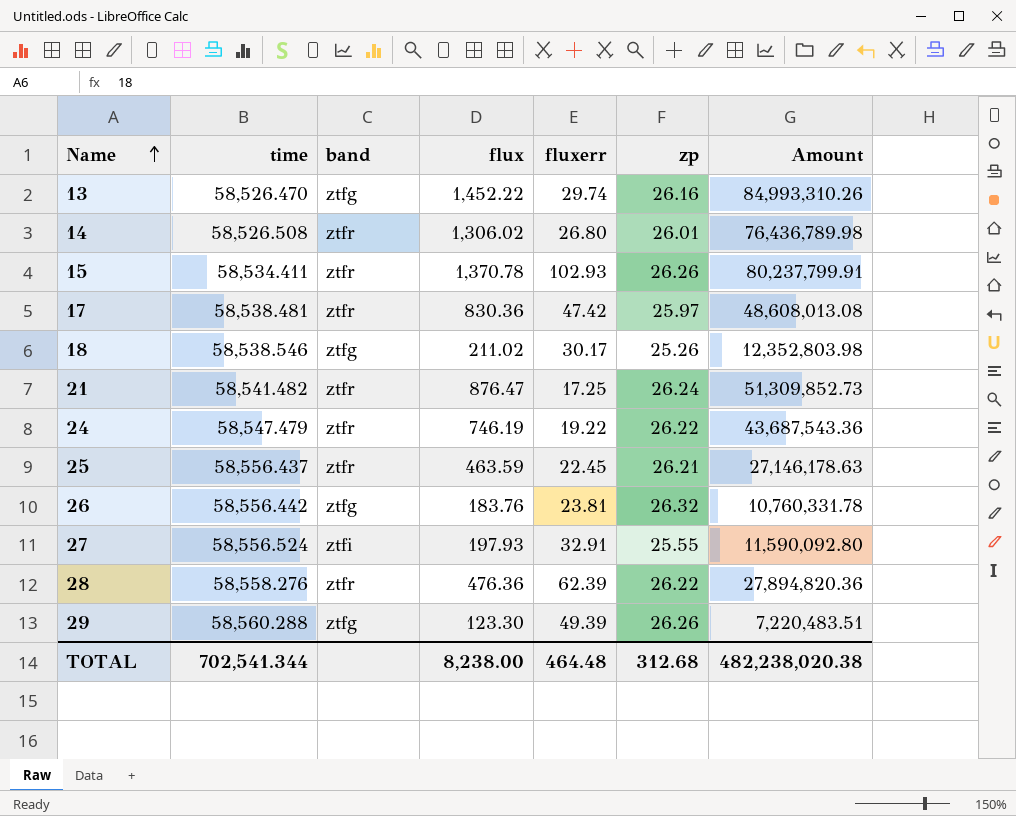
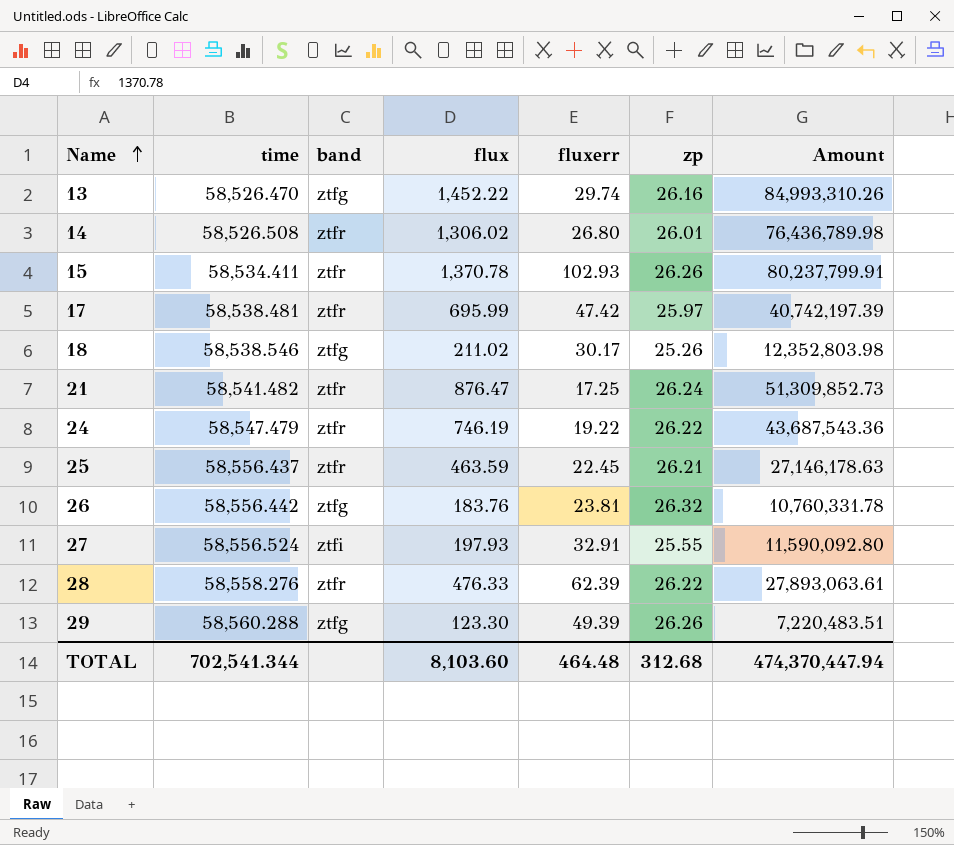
17 | flux: 830.36 -> 695.99
17 | Amount: 48,608,013.08 -> 40,742,197.39
28 | flux: 476.36 -> 476.33
28 | Amount: 27,894,820.36 -> 27,893,063.61
TOTAL | flux: 8,238.00 -> 8,103.60
TOTAL | Amount: 482,238,020.38 -> 474,370,447.94

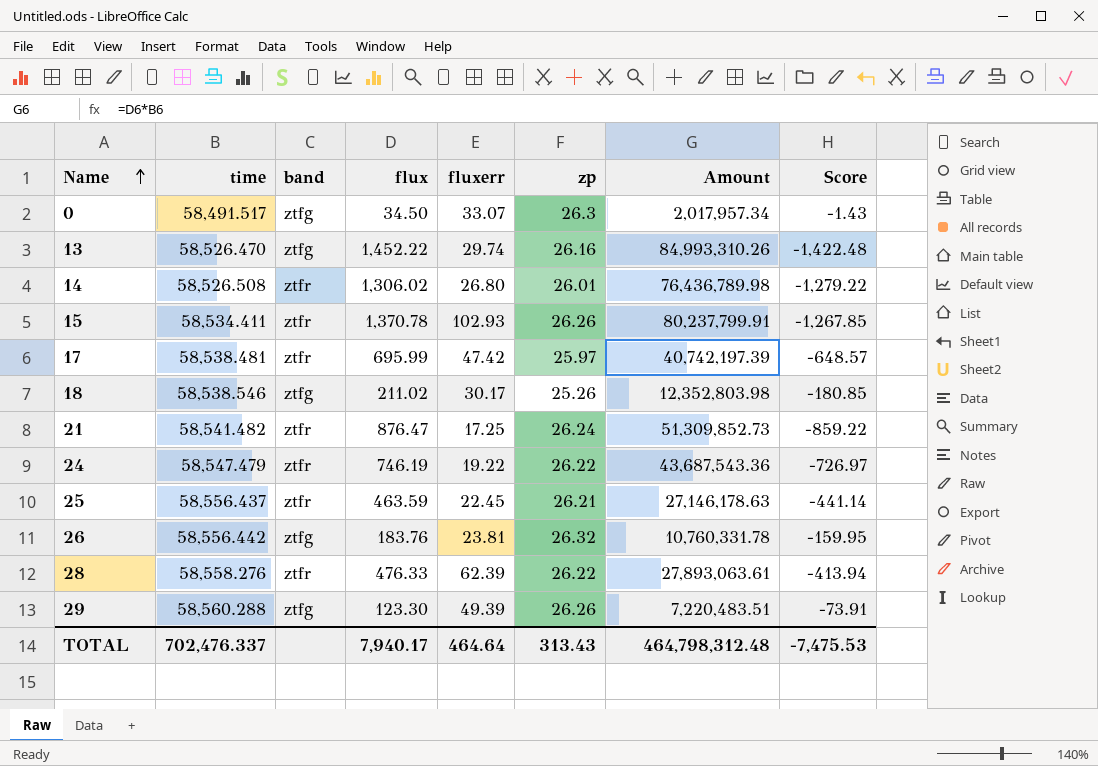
column Score | formula: none -> [fluxerr] - [flux]
row 27: 58,556.524 | ztfi | 197.93 | 32.91 | 25.55 | 11,590,092.80 -> none
row 0: none -> 58,491.517 | ztfg | 34.50 | 33.07 | 26.3 | 2,017,957.34 | -1.43
TOTAL | time: 702,541.344 -> 702,476.337
TOTAL | flux: 8,103.60 -> 7,940.17
TOTAL | fluxerr: 464.48 -> 464.64
TOTAL | zp: 312.68 -> 313.43
TOTAL | Amount: 474,370,447.94 -> 464,798,312.48

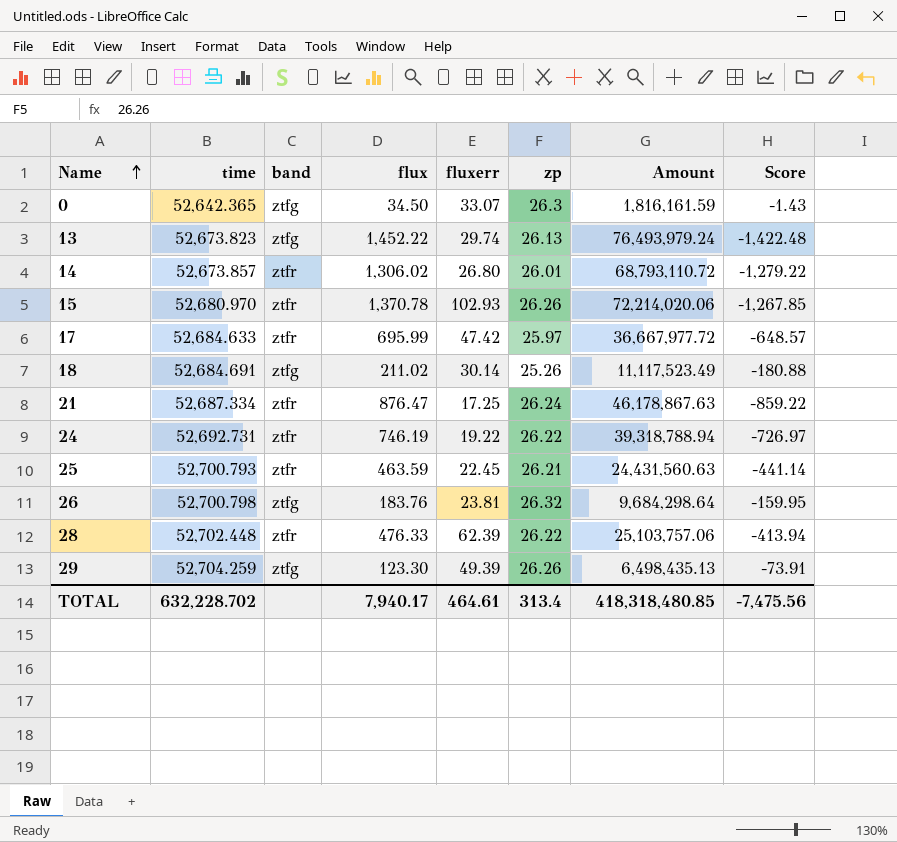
0 | time: 58,491.517 -> 52,642.365
0 | Amount: 2,017,957.34 -> 1,816,161.59
13 | time: 58,526.470 -> 52,673.823
13 | zp: 26.16 -> 26.13
13 | Amount: 84,993,310.26 -> 76,493,979.24
14 | time: 58,526.508 -> 52,673.857
14 | Amount: 76,436,789.98 -> 68,793,110.72
15 | time: 58,534.411 -> 52,680.970
15 | Amount: 80,237,799.91 -> 72,214,020.06
17 | time: 58,538.481 -> 52,684.633
17 | Amount: 40,742,197.39 -> 36,667,977.72
18 | time: 58,538.546 -> 52,684.691
18 | fluxerr: 30.17 -> 30.14
18 | Amount: 12,352,803.98 -> 11,117,523.49
18 | Score: -180.85 -> -180.88
21 | time: 58,541.482 -> 52,687.334
21 | Amount: 51,309,852.73 -> 46,178,867.63
24 | time: 58,547.479 -> 52,692.731
24 | Amount: 43,687,543.36 -> 39,318,788.94
25 | time: 58,556.437 -> 52,700.793
25 | Amount: 27,146,178.63 -> 24,431,560.63
26 | time: 58,556.442 -> 52,700.798
26 | Amount: 10,760,331.78 -> 9,684,298.64
28 | time: 58,558.276 -> 52,702.448
28 | Amount: 27,893,063.61 -> 25,103,757.06
29 | time: 58,560.288 -> 52,704.259
29 | Amount: 7,220,483.51 -> 6,498,435.13
TOTAL | time: 702,476.337 -> 632,228.702
TOTAL | fluxerr: 464.64 -> 464.61
TOTAL | zp: 313.43 -> 313.4
TOTAL | Amount: 464,798,312.48 -> 418,318,480.85
TOTAL | Score: -7,475.53 -> -7,475.56

